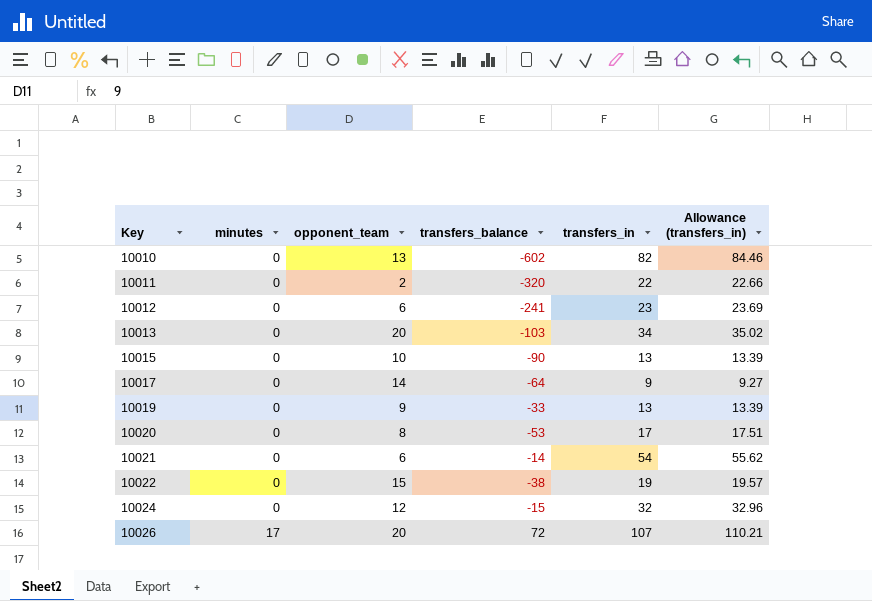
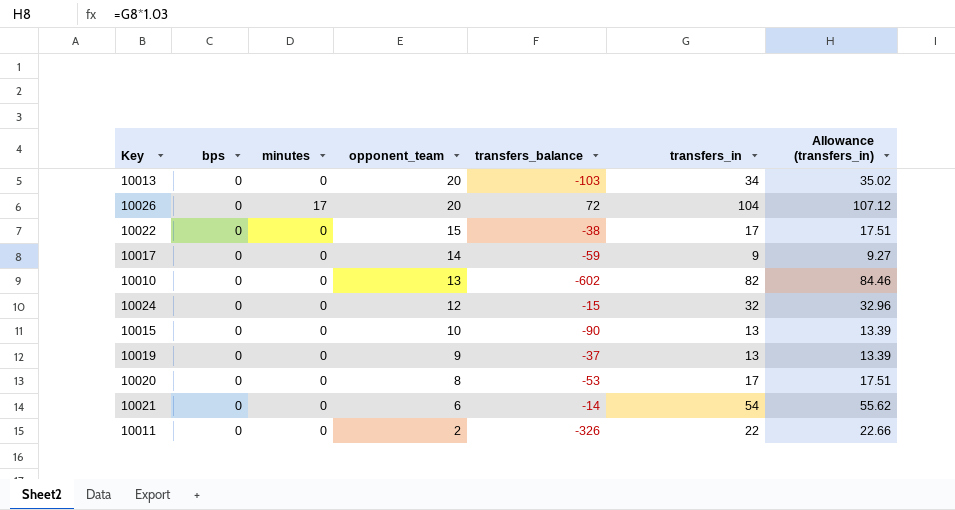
row order: Key ascending -> opponent_team descending
column bps | position: none -> 2
row 10012: 0 | 6 | -241 | 23 | 23.69 -> none
10026 | transfers_in: 107 -> 104
10026 | Allowance (transfers_in): 110.21 -> 107.12
10022 | transfers_in: 19 -> 17
10022 | Allowance (transfers_in): 19.57 -> 17.51
10017 | transfers_balance: -64 -> -59
10019 | transfers_balance: -33 -> -37
10011 | transfers_balance: -320 -> -326

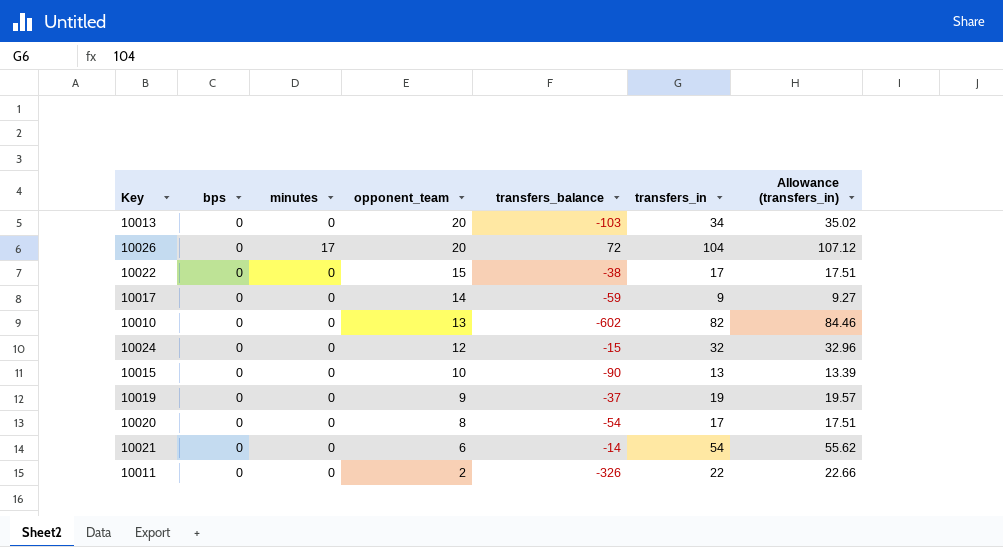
10019 | transfers_in: 13 -> 19
10019 | Allowance (transfers_in): 13.39 -> 19.57
10020 | transfers_balance: -53 -> -54

